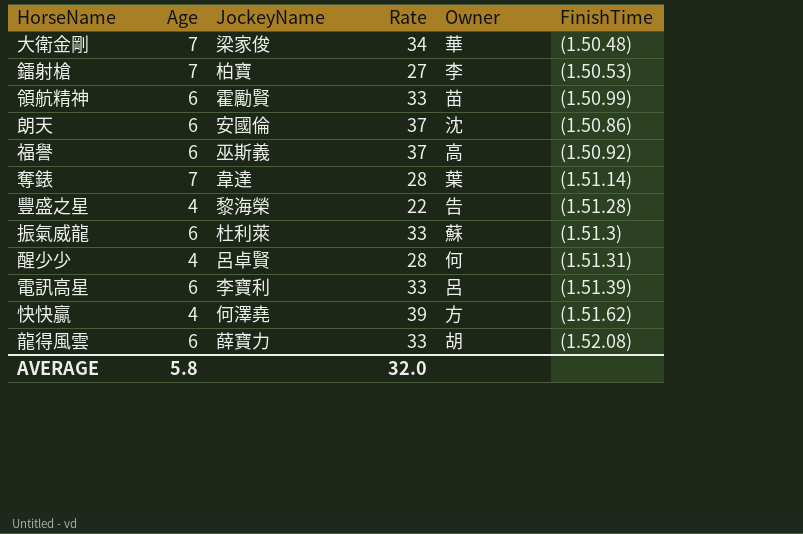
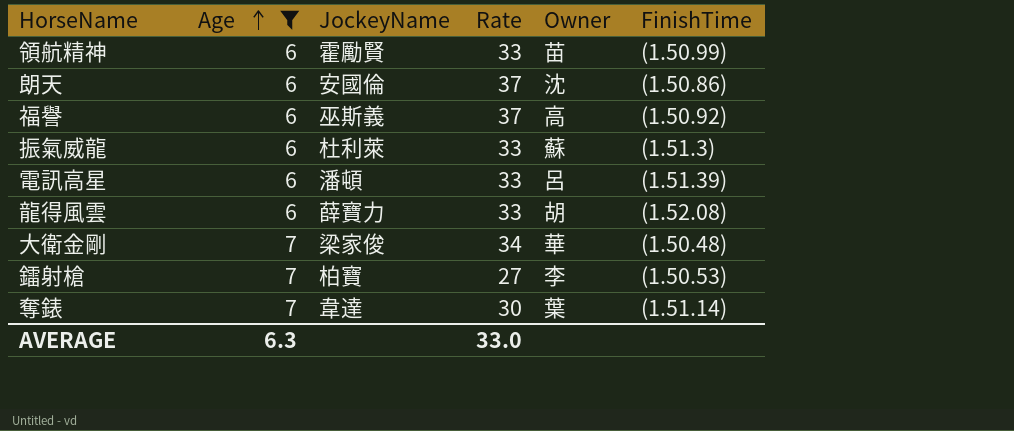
filter: none -> Age != 4
row order: none -> Age ascending
電訊高星 | JockeyName: 李寶利 -> 潘頓
奪錶 | Rate: 28 -> 30
AVERAGE | Age: 5.8 -> 6.3
AVERAGE | Rate: 32.0 -> 33.0

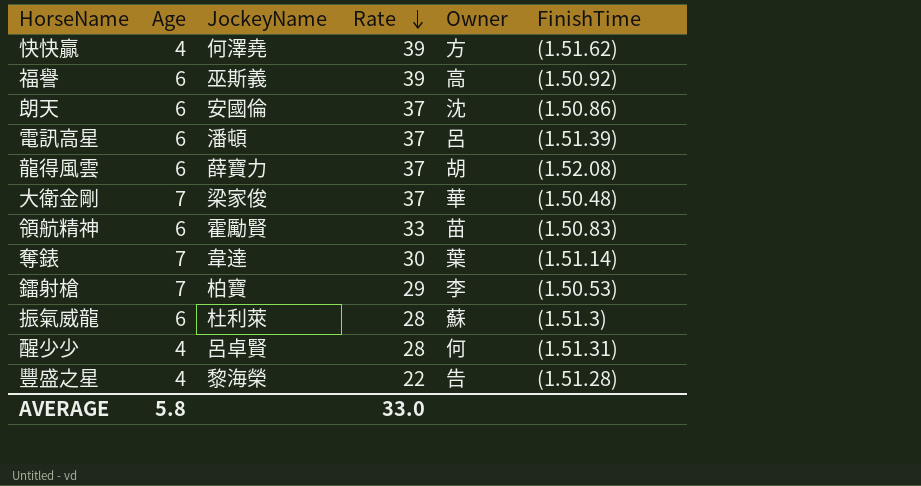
filter: Age != 4 -> none
row order: Age ascending -> Rate descending
福譽 | Rate: 37 -> 39
電訊高星 | Rate: 33 -> 37
龍得風雲 | Rate: 33 -> 37
大衛金剛 | Rate: 34 -> 37
領航精神 | FinishTime: (1.50.99) -> (1.50.83)
鐳射槍 | Rate: 27 -> 29
振氣威龍 | Rate: 33 -> 28
AVERAGE | Age: 6.3 -> 5.8

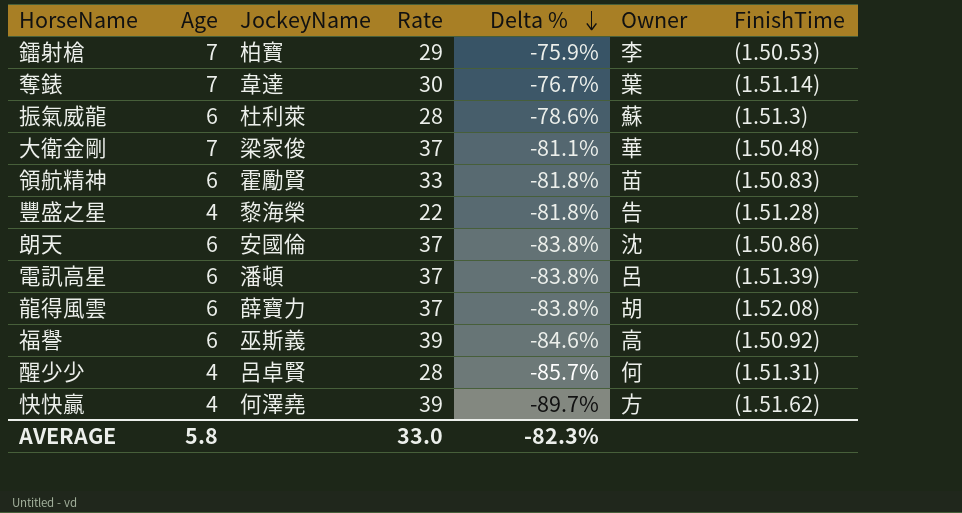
row order: Rate descending -> Delta % descending
column Delta % | formula: none -> ([Age] - [Rate]) / [Rate]

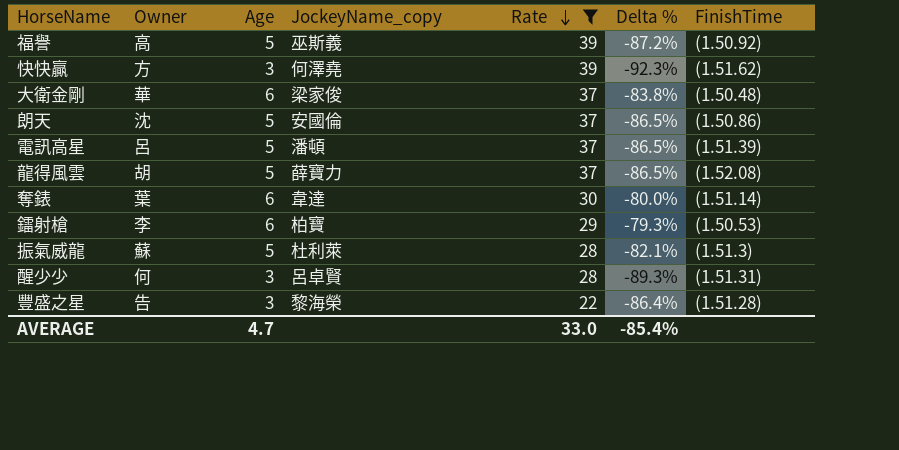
filter: none -> Rate != 33
row order: Delta % descending -> Rate descending
column Owner | position: 6 -> 2
column name: JockeyName -> JockeyName_copy
福譽 | Age: 6 -> 5
福譽 | Delta %: -84.6% -> -87.2%
快快贏 | Age: 4 -> 3
快快贏 | Delta %: -89.7% -> -92.3%
大衛金剛 | Age: 7 -> 6
大衛金剛 | Delta %: -81.1% -> -83.8%
朗天 | Age: 6 -> 5
朗天 | Delta %: -83.8% -> -86.5%
電訊高星 | Age: 6 -> 5
電訊高星 | Delta %: -83.8% -> -86.5%
龍得風雲 | Age: 6 -> 5
龍得風雲 | Delta %: -83.8% -> -86.5%
奪錶 | Age: 7 -> 6
奪錶 | Delta %: -76.7% -> -80.0%
鐳射槍 | Age: 7 -> 6
鐳射槍 | Delta %: -75.9% -> -79.3%
振氣威龍 | Age: 6 -> 5
振氣威龍 | Delta %: -78.6% -> -82.1%
醒少少 | Age: 4 -> 3
醒少少 | Delta %: -85.7% -> -89.3%
豐盛之星 | Age: 4 -> 3
豐盛之星 | Delta %: -81.8% -> -86.4%
AVERAGE | Age: 5.8 -> 4.7
AVERAGE | Delta %: -82.3% -> -85.4%

